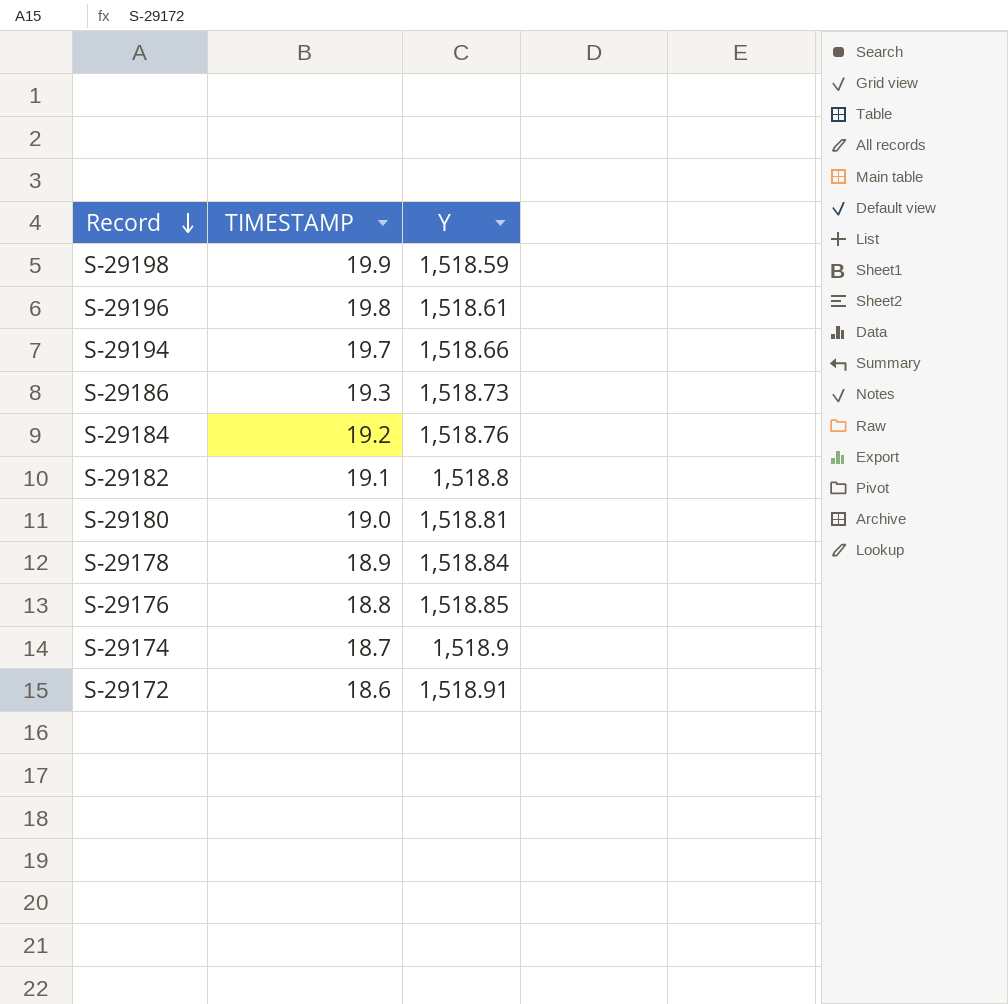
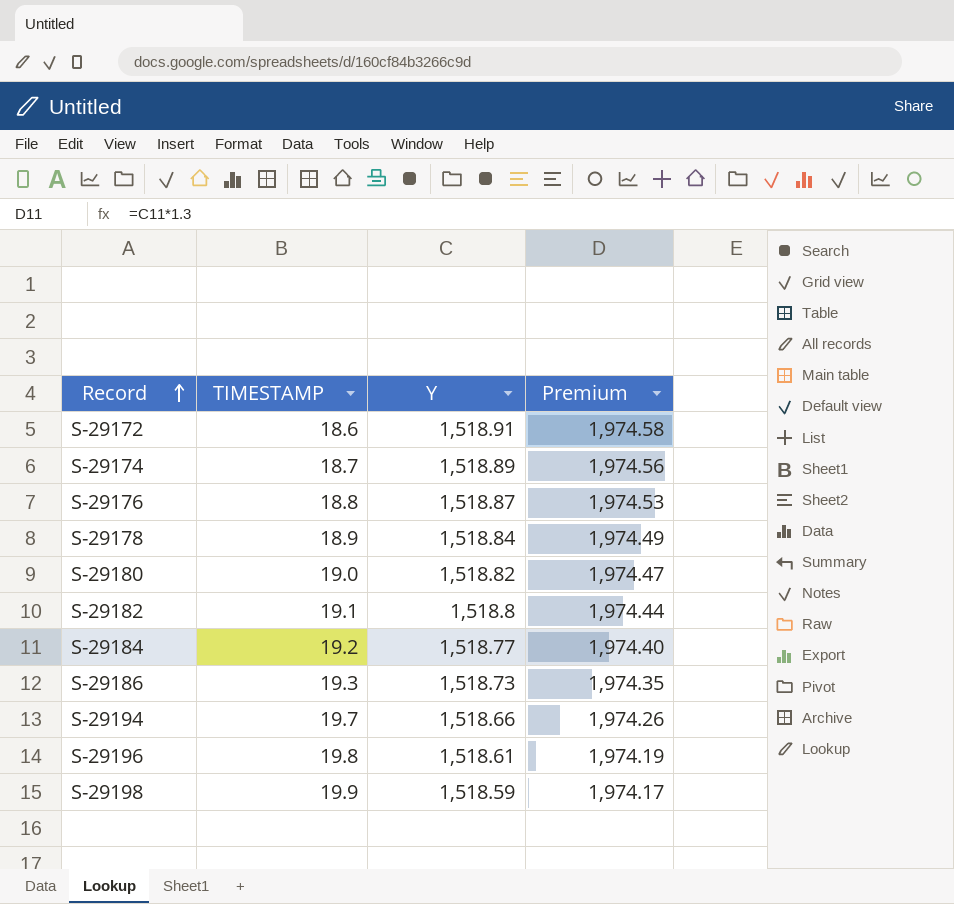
row order: Record descending -> Record ascending
column Premium | formula: none -> [Y] * 1.3
S-29174 | Y: 1,518.9 -> 1,518.89
S-29176 | Y: 1,518.85 -> 1,518.87
S-29180 | Y: 1,518.81 -> 1,518.82
S-29184 | Y: 1,518.76 -> 1,518.77

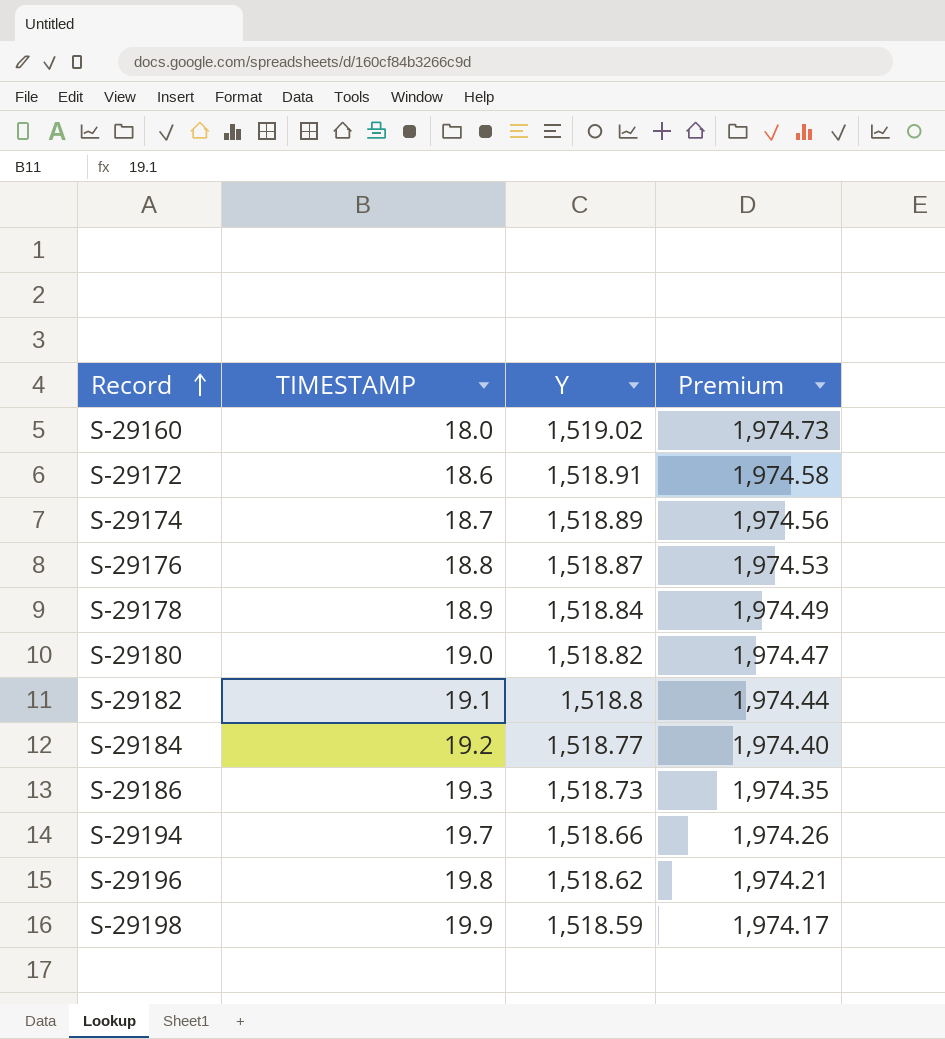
row S-29160: none -> 18.0 | 1,519.02 | 1,974.73
S-29196 | Y: 1,518.61 -> 1,518.62
S-29196 | Premium: 1,974.19 -> 1,974.21

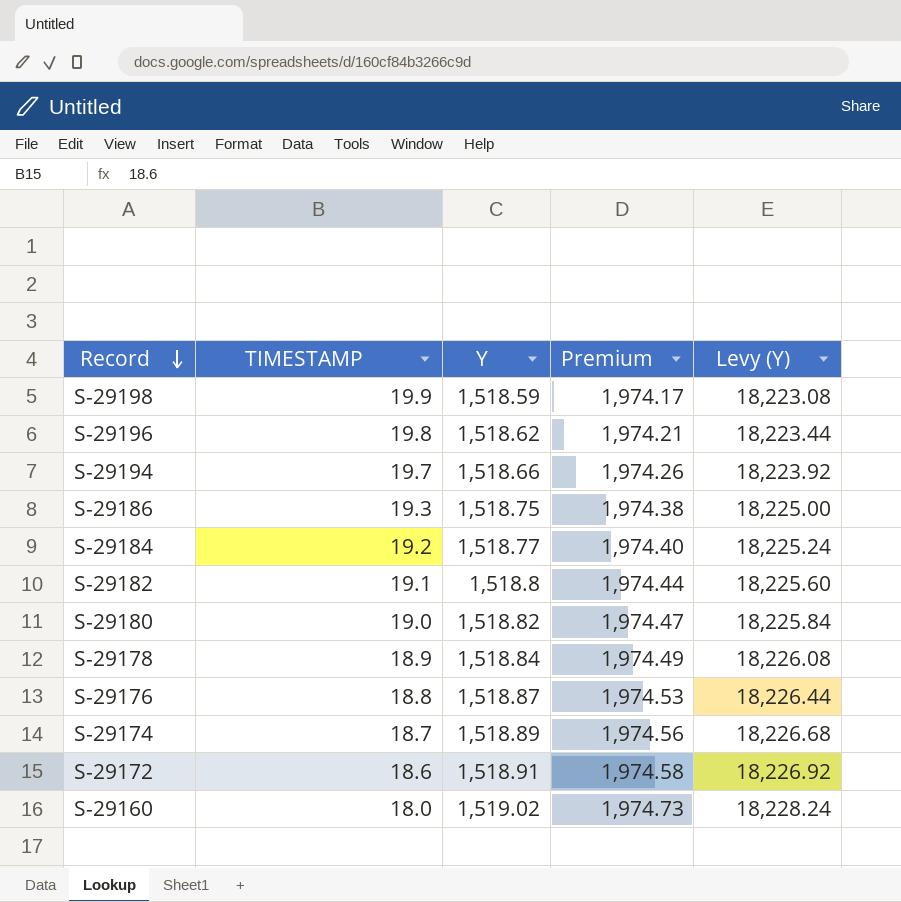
row order: Record ascending -> Record descending
column Levy (Y) | formula: none -> [Y] * 12
S-29186 | Y: 1,518.73 -> 1,518.75
S-29186 | Premium: 1,974.35 -> 1,974.38

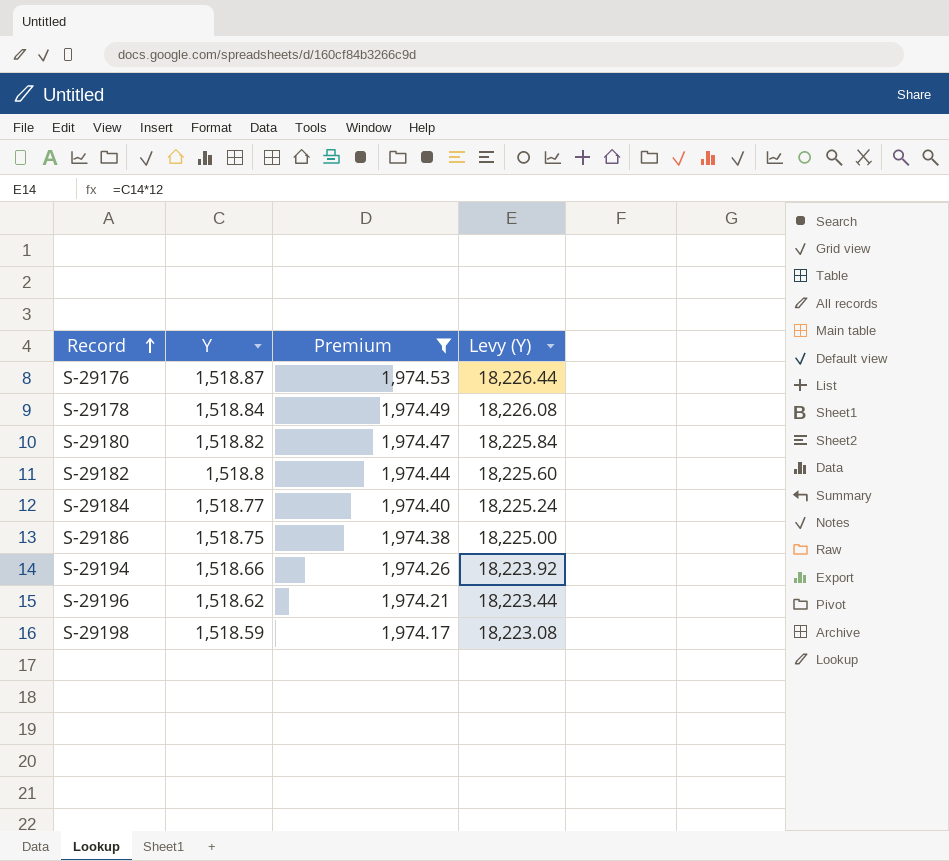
filter: none -> Premium <= 1,974.53
row order: Record descending -> Record ascending
column TIMESTAMP | position: 2 -> none

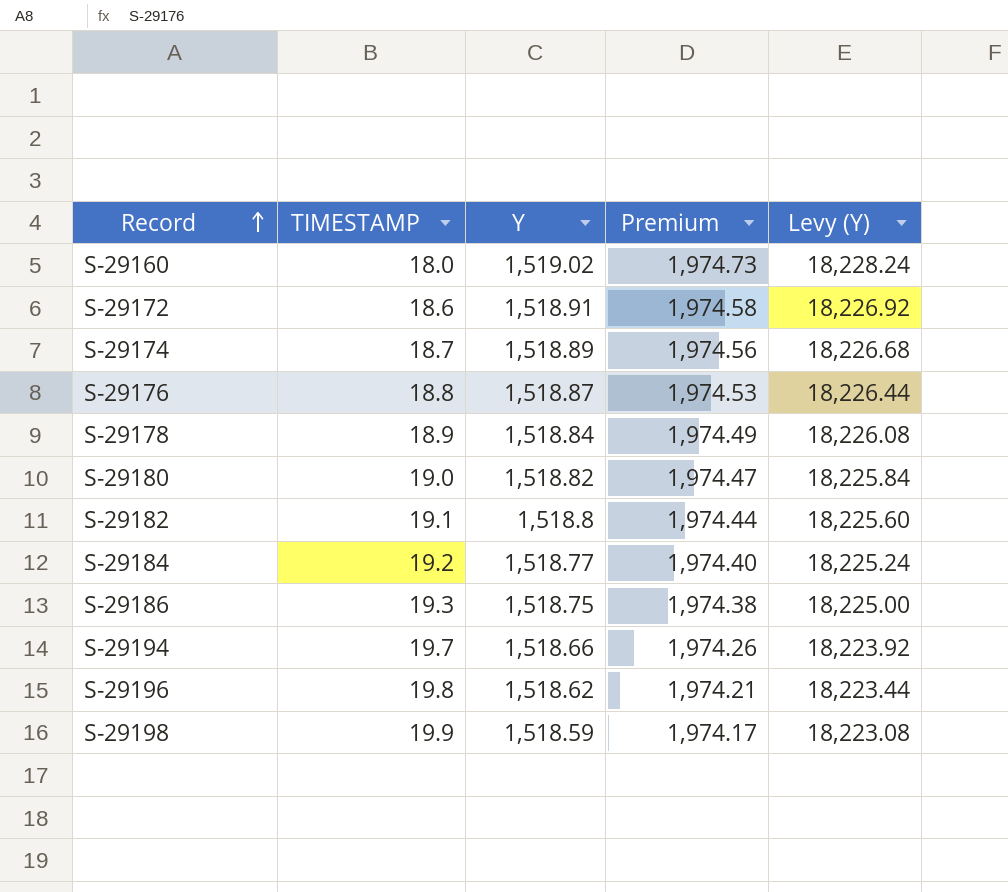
filter: Premium <= 1,974.53 -> none
column TIMESTAMP | position: none -> 2

